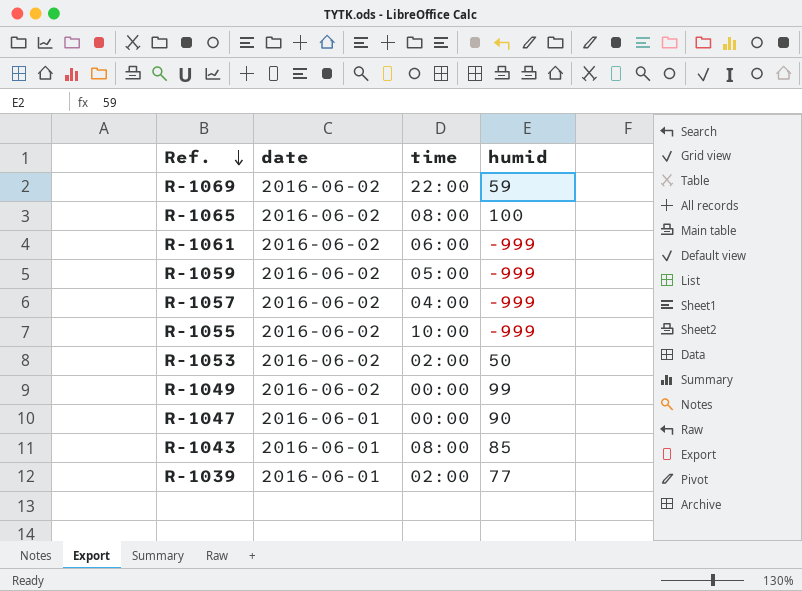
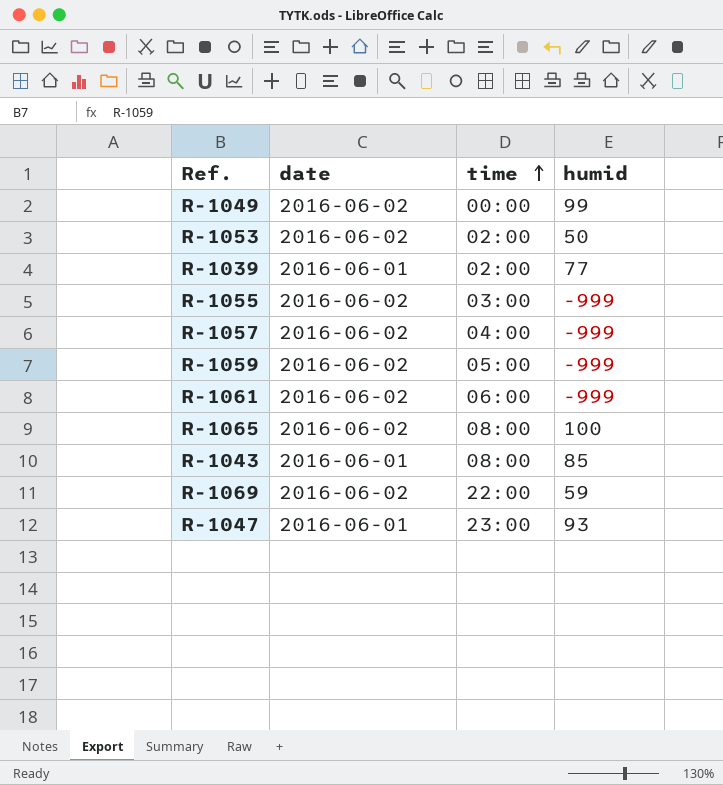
row order: Ref. descending -> time ascending
R-1055 | time: 10:00 -> 03:00
R-1047 | time: 00:00 -> 23:00
R-1047 | humid: 90 -> 93

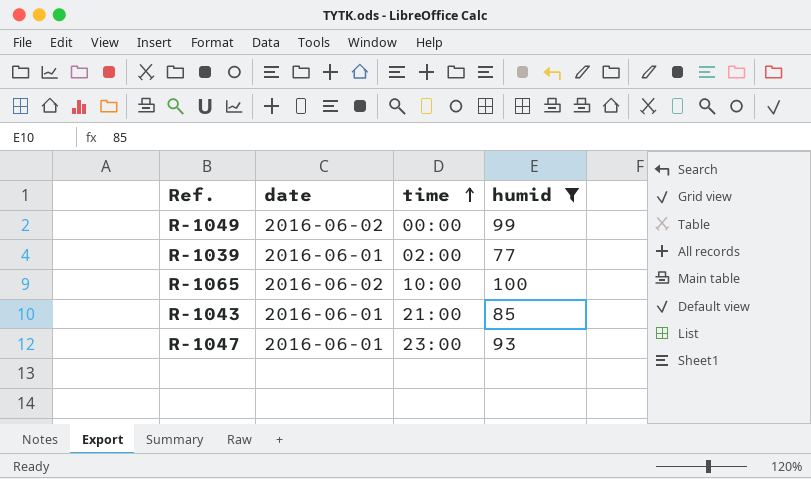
filter: none -> humid >= 77
R-1065 | time: 08:00 -> 10:00
R-1043 | time: 08:00 -> 21:00

